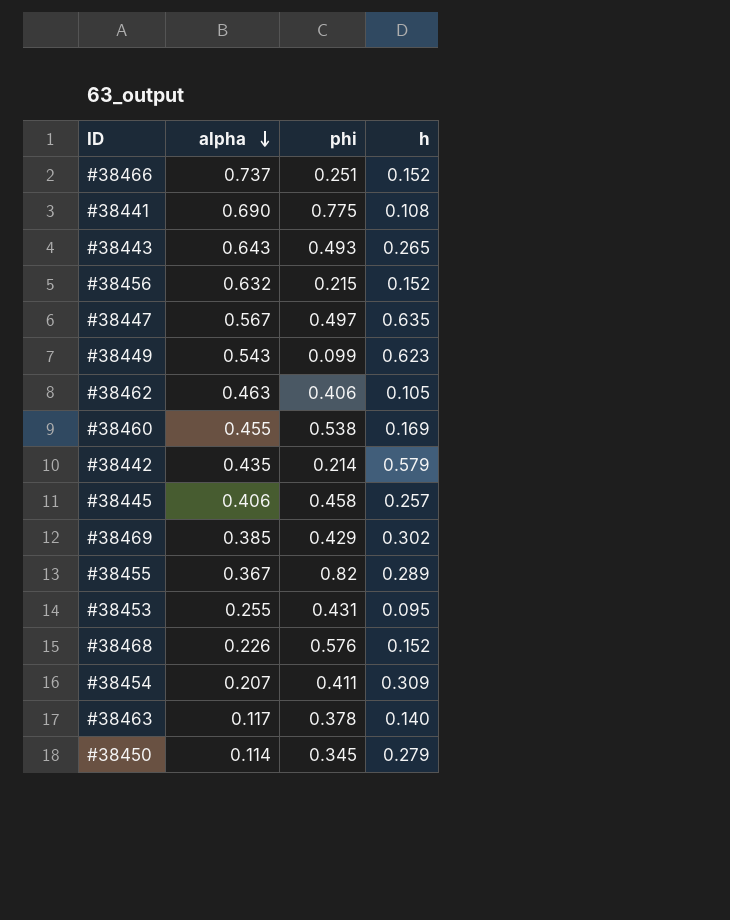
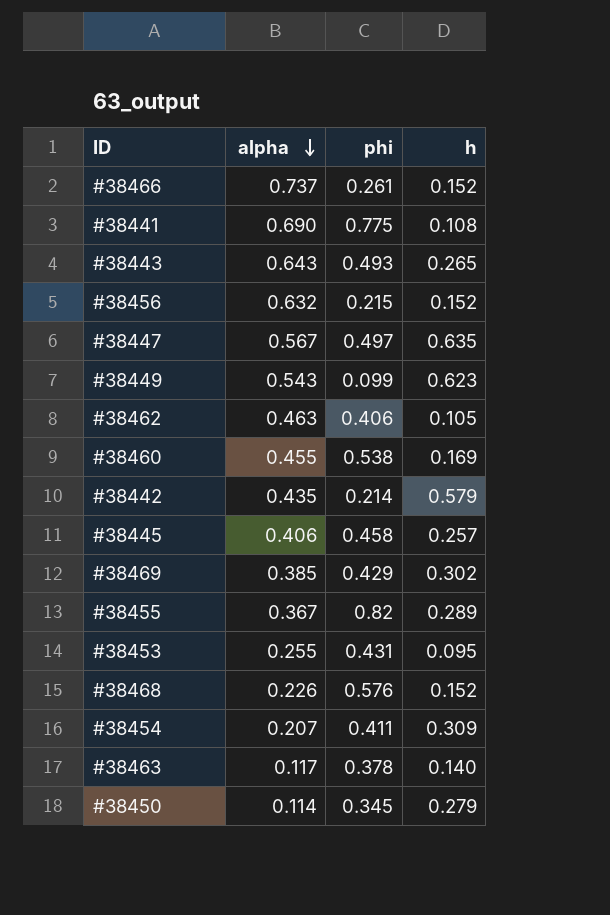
#38466 | phi: 0.251 -> 0.261

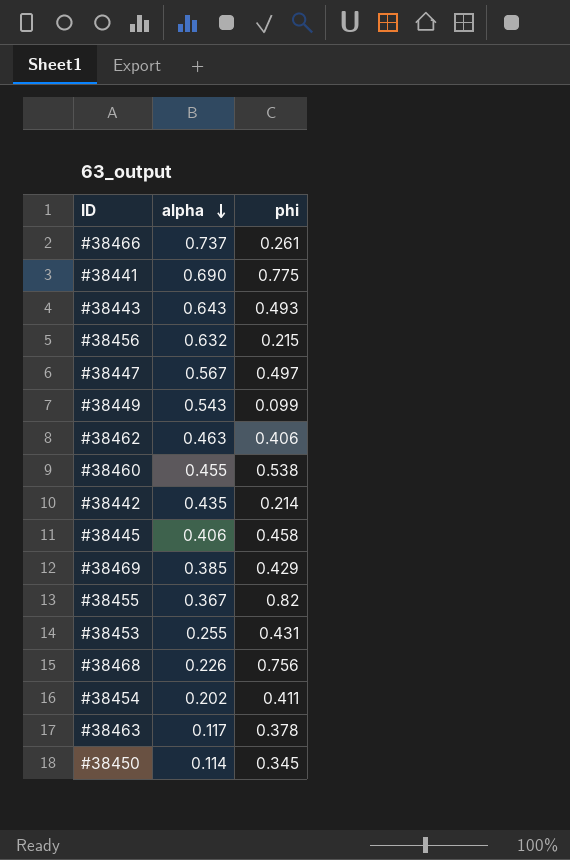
column h | position: 4 -> none
#38468 | phi: 0.576 -> 0.756
#38454 | alpha: 0.207 -> 0.202

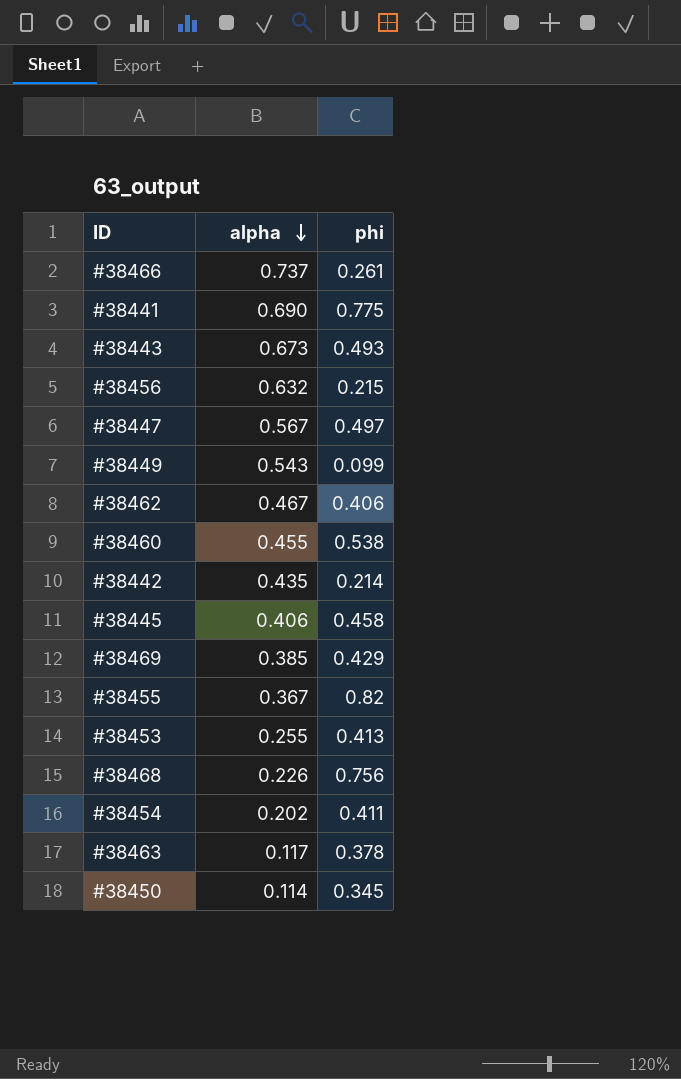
#38443 | alpha: 0.643 -> 0.673
#38462 | alpha: 0.463 -> 0.467
#38453 | phi: 0.431 -> 0.413

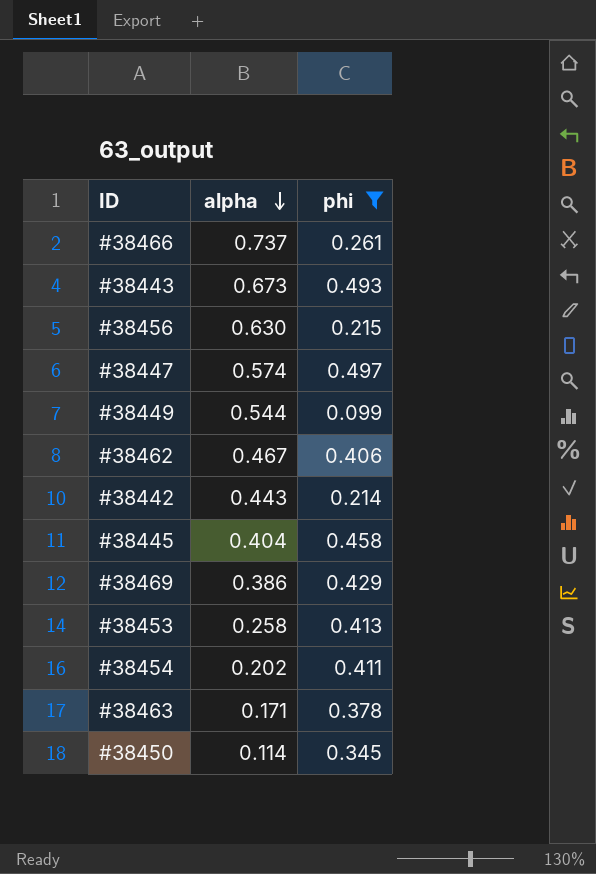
filter: none -> phi <= 0.497
#38456 | alpha: 0.632 -> 0.630
#38447 | alpha: 0.567 -> 0.574
#38449 | alpha: 0.543 -> 0.544
#38442 | alpha: 0.435 -> 0.443
#38445 | alpha: 0.406 -> 0.404
#38469 | alpha: 0.385 -> 0.386
#38453 | alpha: 0.255 -> 0.258
#38463 | alpha: 0.117 -> 0.171

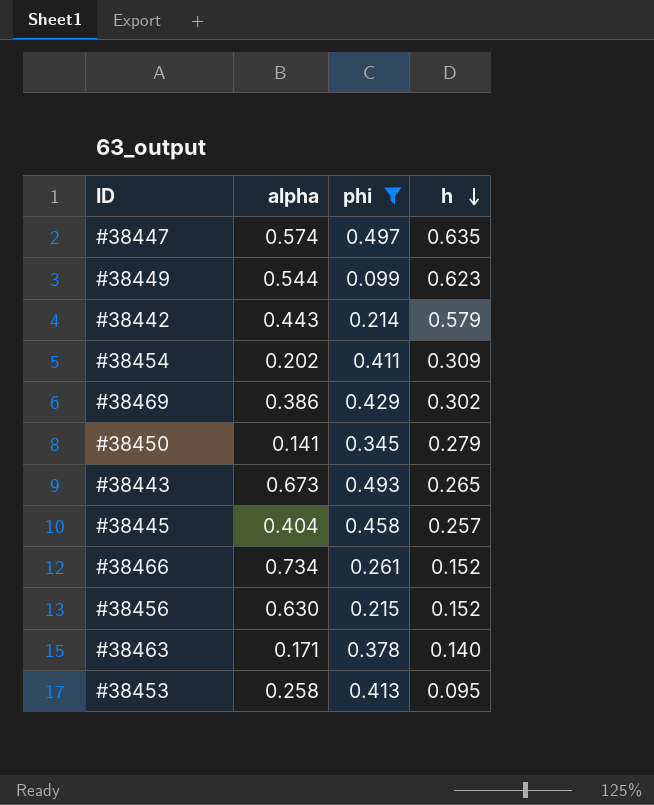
row order: alpha descending -> h descending
column h | position: none -> 4
row #38462: 0.467 | 0.406 -> none
#38450 | alpha: 0.114 -> 0.141
#38466 | alpha: 0.737 -> 0.734

